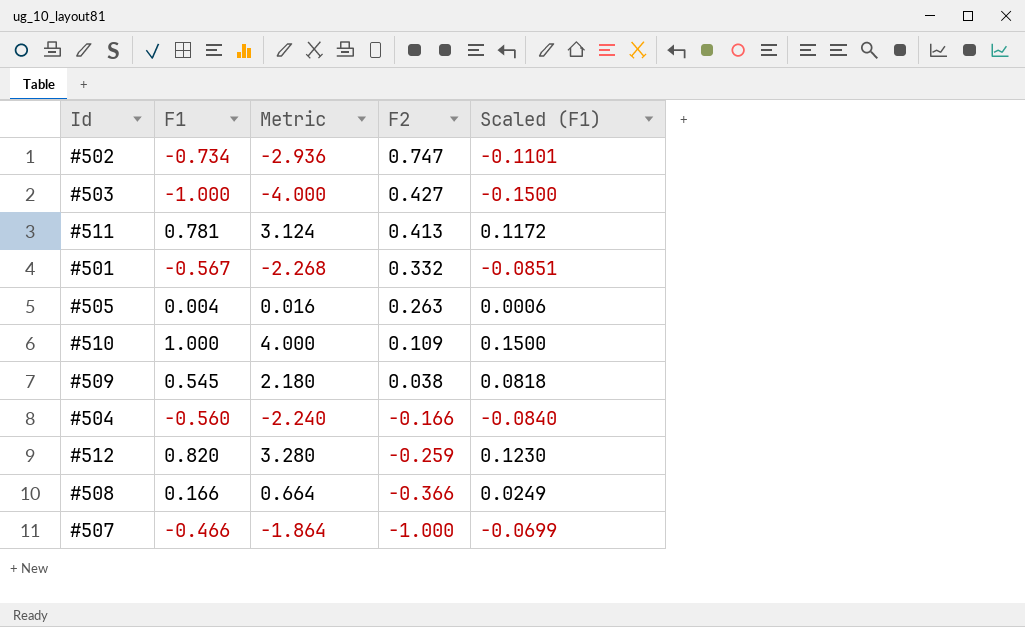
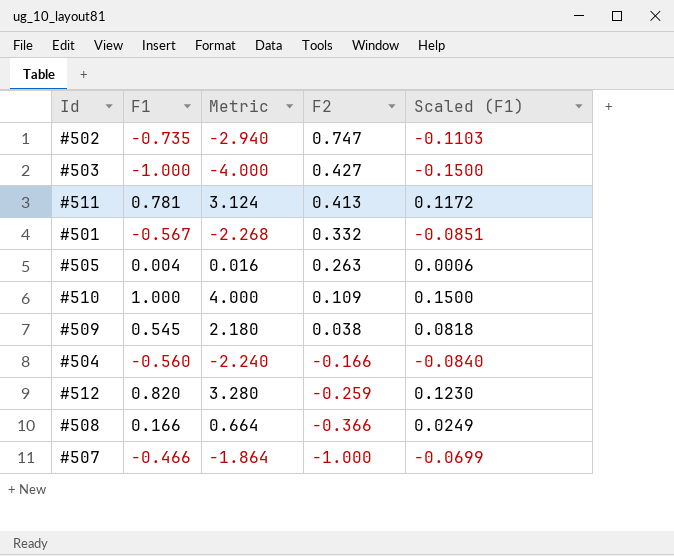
#502 | F1: -0.734 -> -0.735
#502 | Metric: -2.936 -> -2.940
#502 | Scaled (F1): -0.1101 -> -0.1103

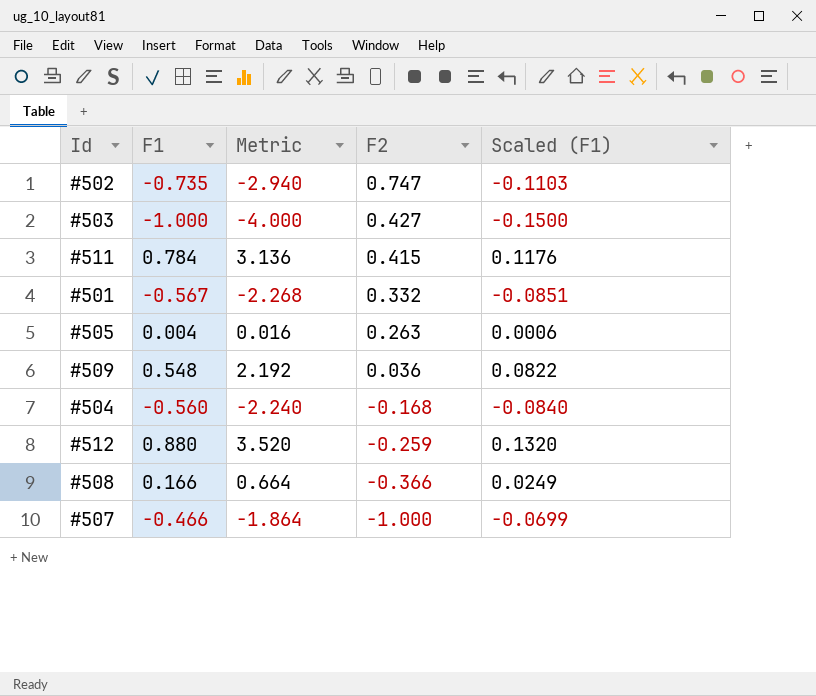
row #510: 1.000 | 4.000 | 0.109 | 0.1500 -> none
#511 | F1: 0.781 -> 0.784
#511 | Metric: 3.124 -> 3.136
#511 | F2: 0.413 -> 0.415
#511 | Scaled (F1): 0.1172 -> 0.1176
#509 | F1: 0.545 -> 0.548
#509 | Metric: 2.180 -> 2.192
#509 | F2: 0.038 -> 0.036
#509 | Scaled (F1): 0.0818 -> 0.0822
#504 | F2: -0.166 -> -0.168
#512 | F1: 0.820 -> 0.880
#512 | Metric: 3.280 -> 3.520
#512 | Scaled (F1): 0.1230 -> 0.1320

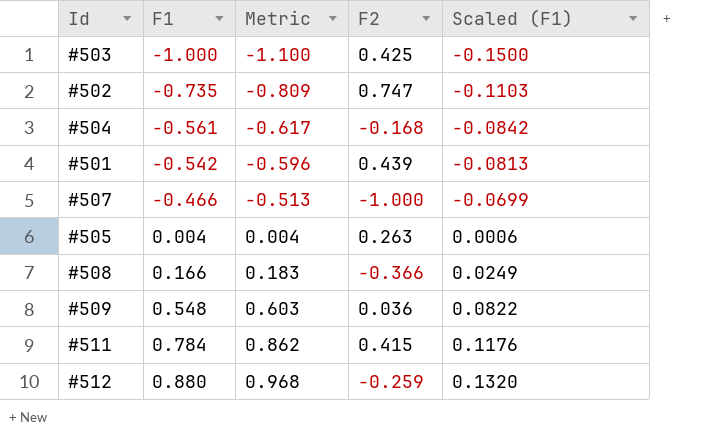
row order: F2 descending -> F1 ascending
column Metric | formula: [F1] * 4 -> [F1] * 1.1
#503 | F2: 0.427 -> 0.425
#504 | F1: -0.560 -> -0.561
#504 | Scaled (F1): -0.0840 -> -0.0842
#501 | F1: -0.567 -> -0.542
#501 | F2: 0.332 -> 0.439
#501 | Scaled (F1): -0.0851 -> -0.0813

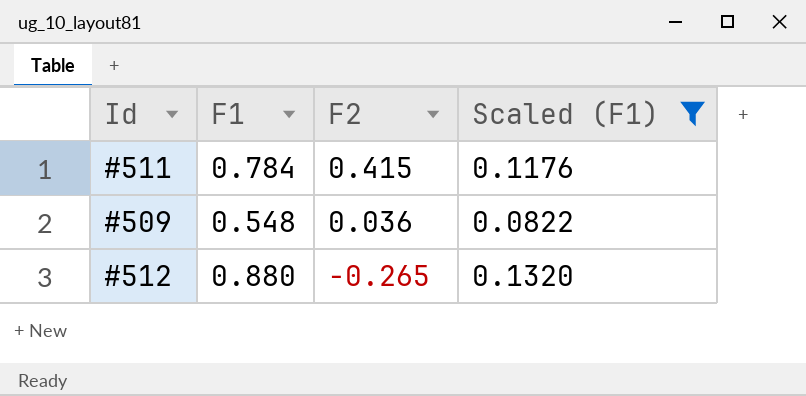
filter: none -> Scaled (F1) >= 0.0822
row order: F1 ascending -> F2 descending
column Metric | formula: [F1] * 1.1 -> none
#512 | F2: -0.259 -> -0.265

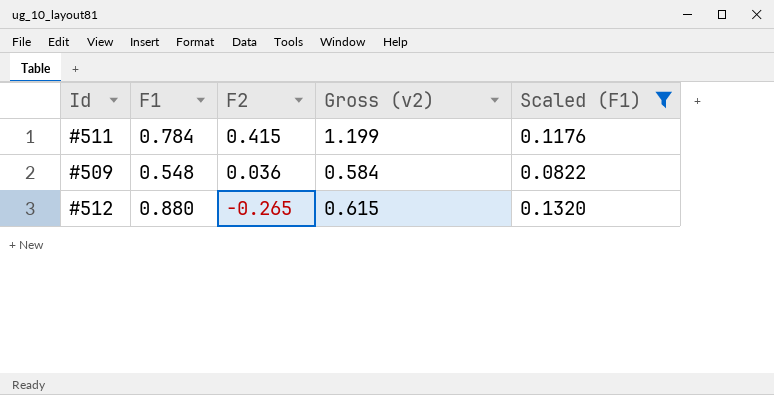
column Gross (v2) | formula: none -> [F1] + [F2]

